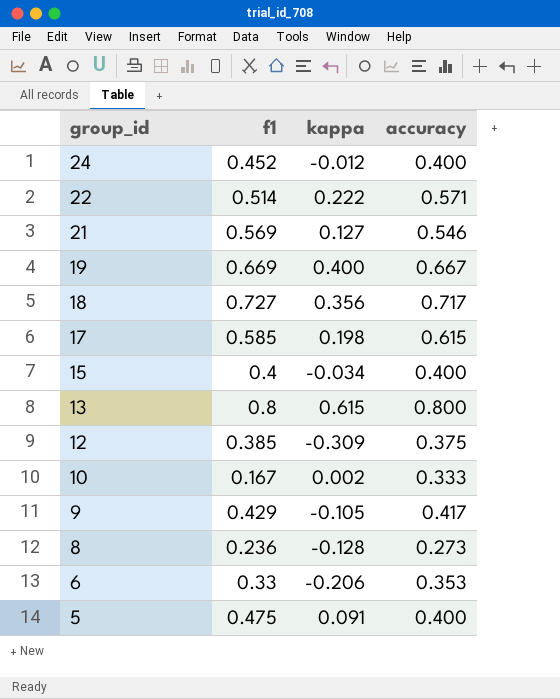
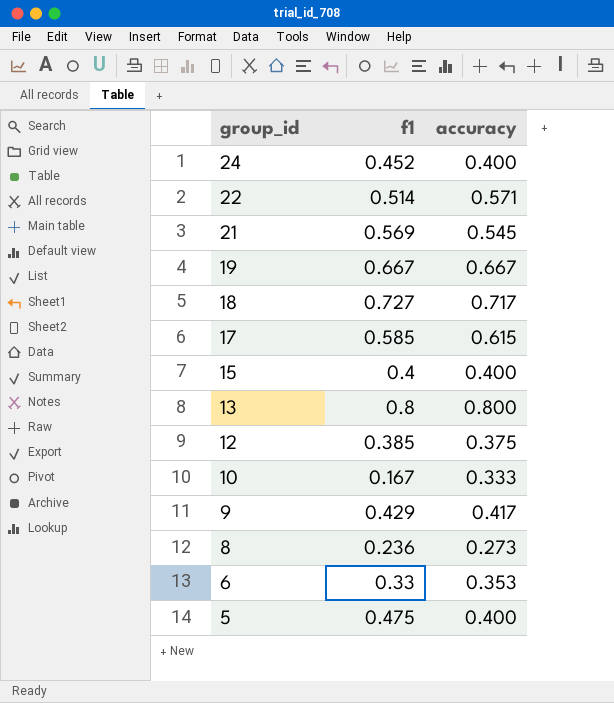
column kappa | position: 3 -> none
21 | accuracy: 0.546 -> 0.545
19 | f1: 0.669 -> 0.667

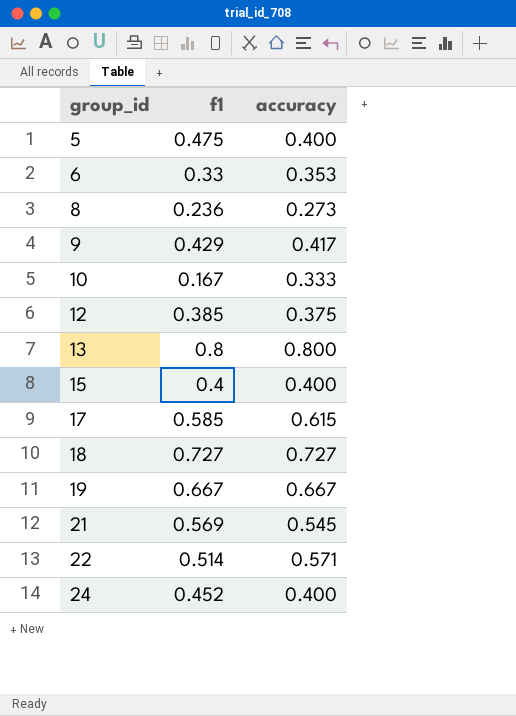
row order: group_id descending -> group_id ascending
18 | accuracy: 0.717 -> 0.727

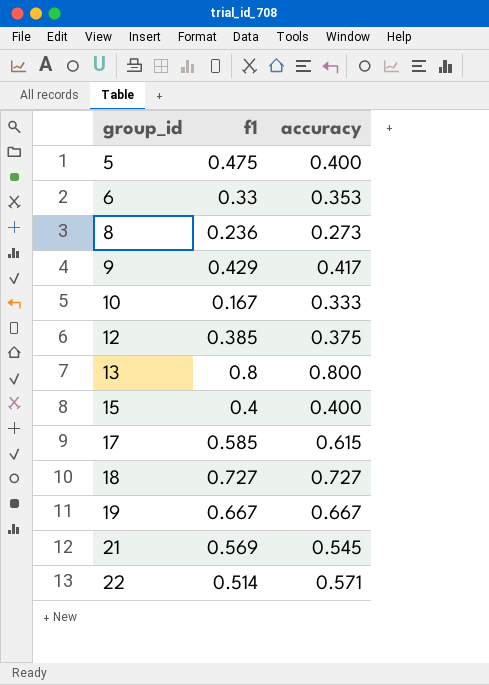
row 24: 0.452 | 0.400 -> none

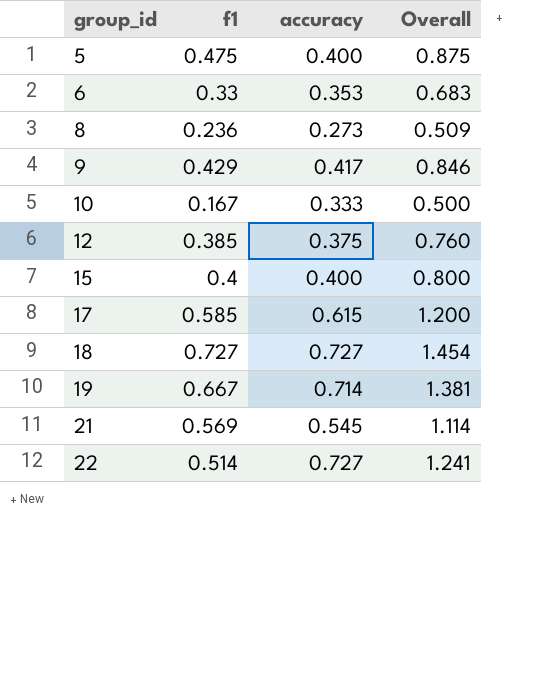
column Overall | formula: none -> [f1] + [accuracy]
row 13: 0.8 | 0.800 -> none
19 | accuracy: 0.667 -> 0.714
22 | accuracy: 0.571 -> 0.727

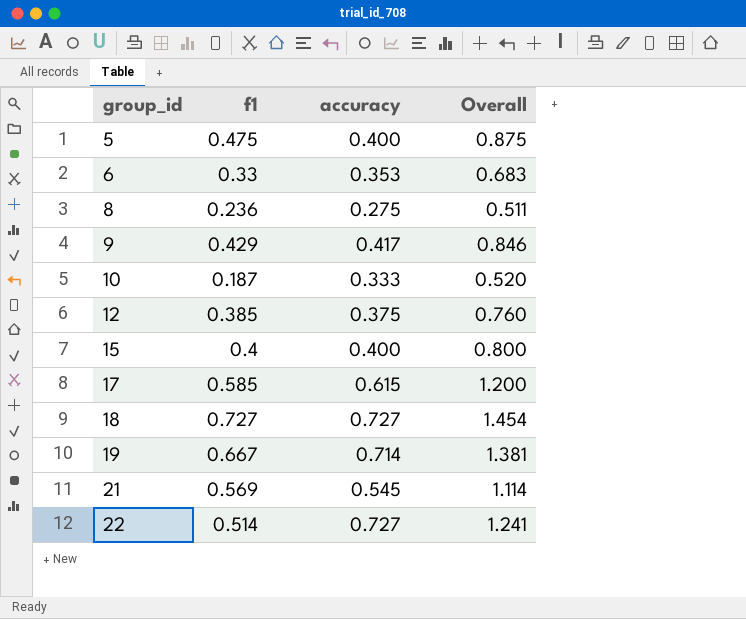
8 | accuracy: 0.273 -> 0.275
8 | Overall: 0.509 -> 0.511
10 | f1: 0.167 -> 0.187
10 | Overall: 0.500 -> 0.520

